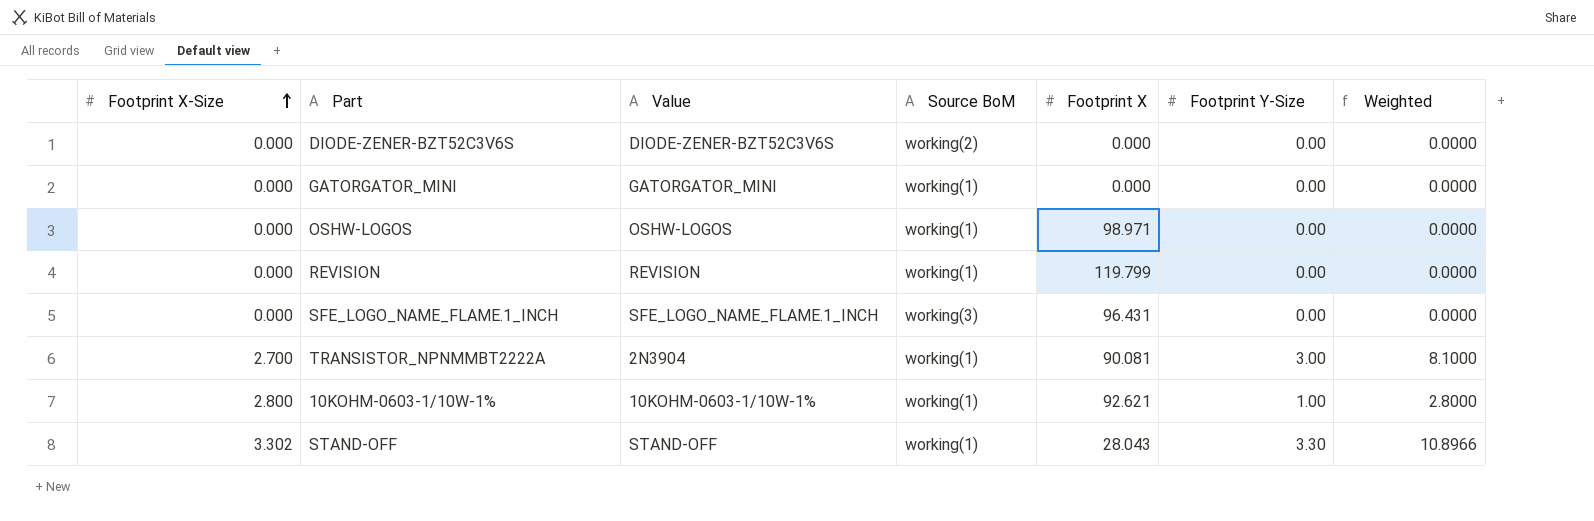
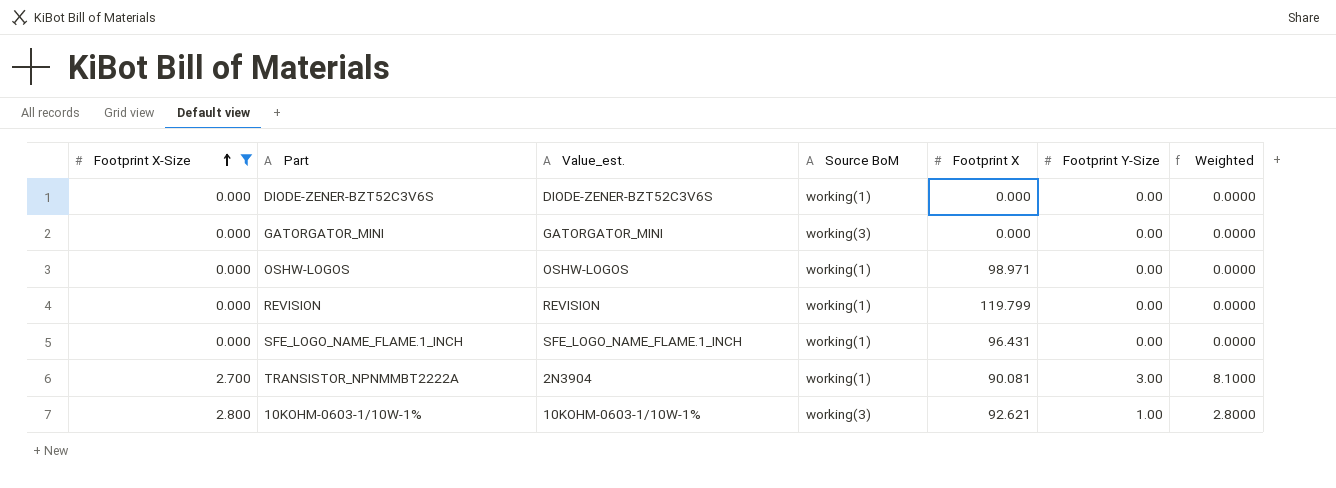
filter: none -> Footprint X-Size != 3.302
column name: Value -> Value_est.
DIODE-ZENER-BZT52C3V6S | Source BoM: working(2) -> working(1)
GATORGATOR_MINI | Source BoM: working(1) -> working(3)
SFE_LOGO_NAME_FLAME.1_INCH | Source BoM: working(3) -> working(1)
10KOHM-0603-1/10W-1% | Source BoM: working(1) -> working(3)

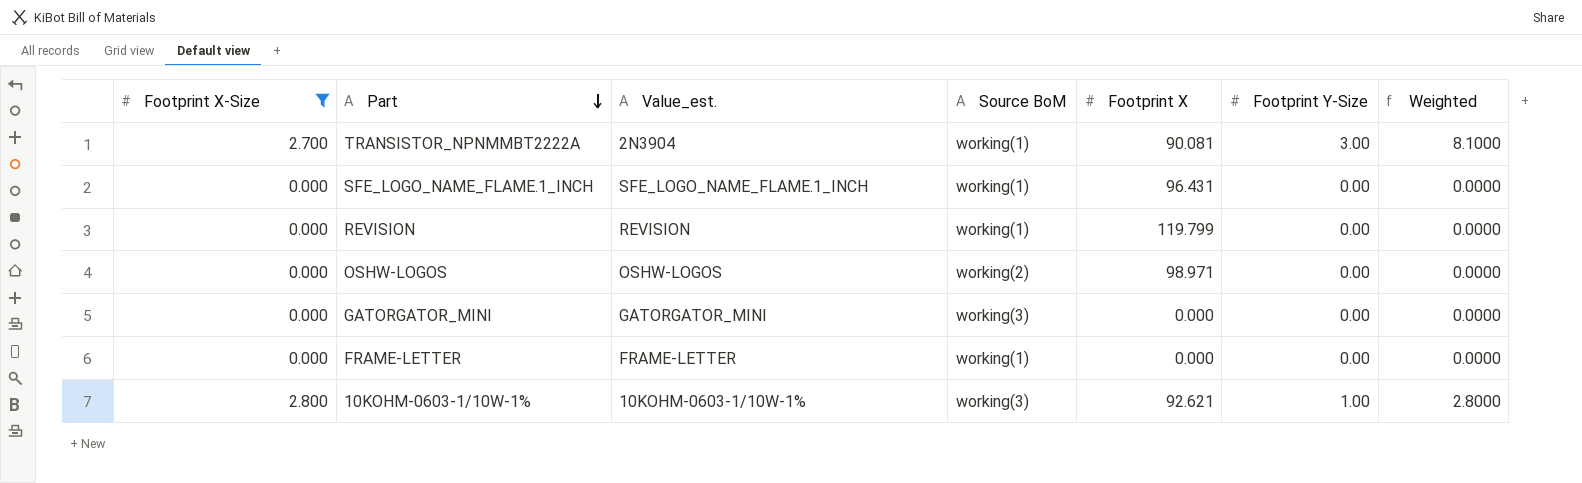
row order: Footprint X-Size ascending -> Part descending
row DIODE-ZENER-BZT52C3V6S: 0.000 | DIODE-ZENER-BZT52C3V6S | working(1) | 0.000 | 0.00 | 0.0000 -> none
OSHW-LOGOS | Source BoM: working(1) -> working(2)
row FRAME-LETTER: none -> 0.000 | FRAME-LETTER | working(1) | 0.000 | 0.00 | 0.0000

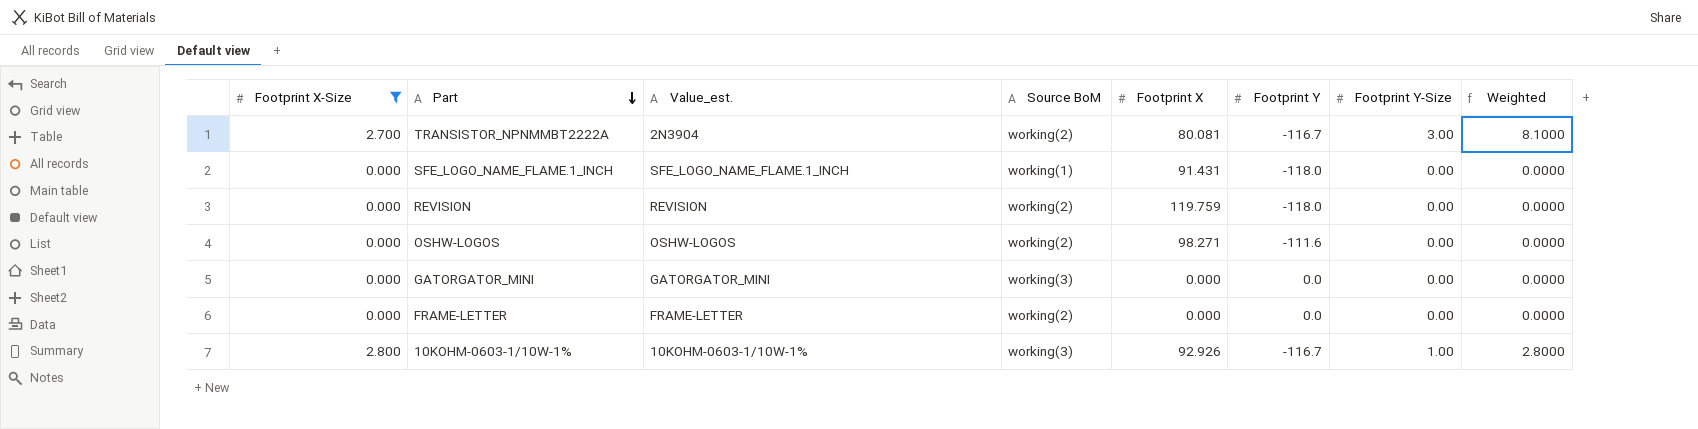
column Footprint Y | position: none -> 6
TRANSISTOR_NPNMMBT2222A | Source BoM: working(1) -> working(2)
TRANSISTOR_NPNMMBT2222A | Footprint X: 90.081 -> 80.081
SFE_LOGO_NAME_FLAME.1_INCH | Footprint X: 96.431 -> 91.431
REVISION | Source BoM: working(1) -> working(2)
REVISION | Footprint X: 119.799 -> 119.759
OSHW-LOGOS | Footprint X: 98.971 -> 98.271
FRAME-LETTER | Source BoM: working(1) -> working(2)
10KOHM-0603-1/10W-1% | Footprint X: 92.621 -> 92.926

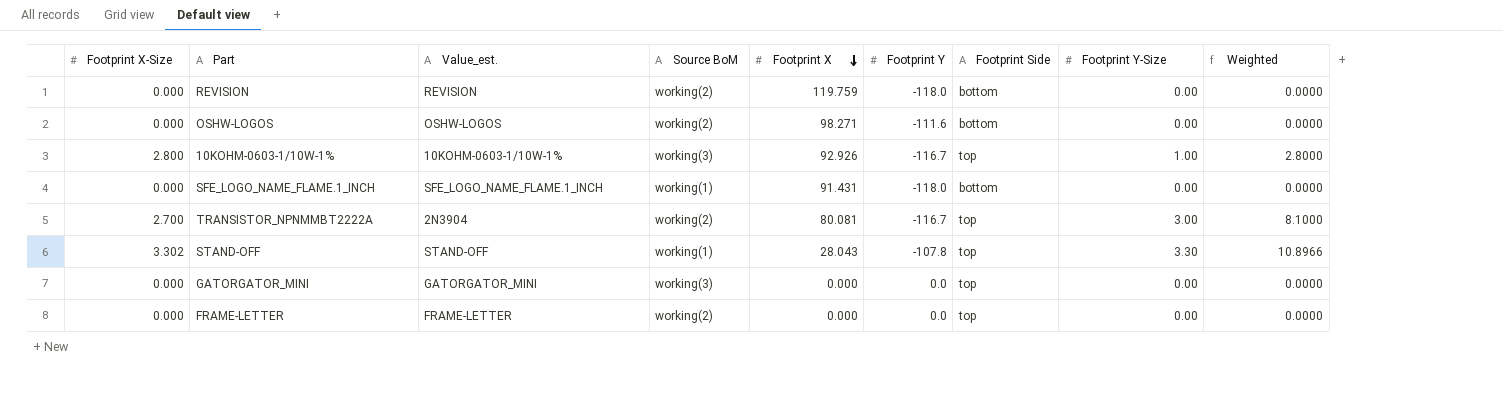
filter: Footprint X-Size != 3.302 -> none
row order: Part descending -> Footprint X descending
column Footprint Side | position: none -> 7

